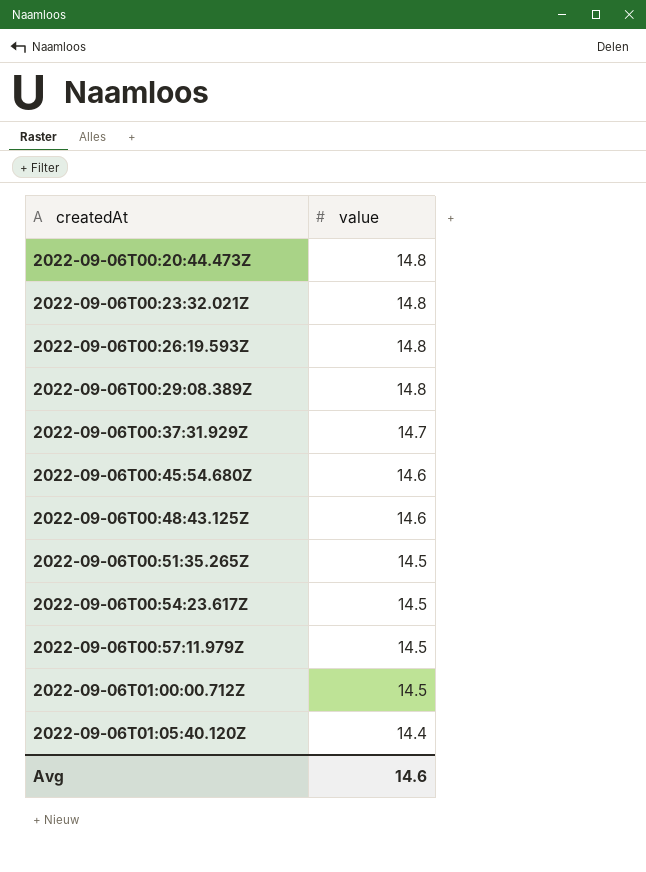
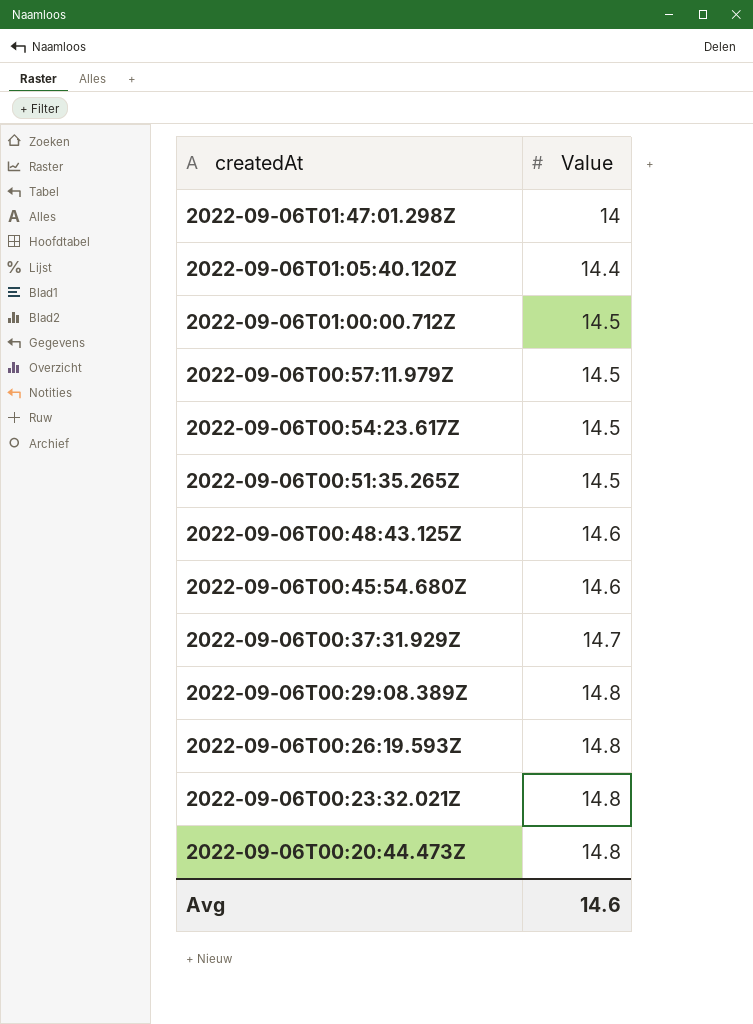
row order: createdAt ascending -> createdAt descending
column name: value -> Value
row 2022-09-06T01:47:01.298Z: none -> 14

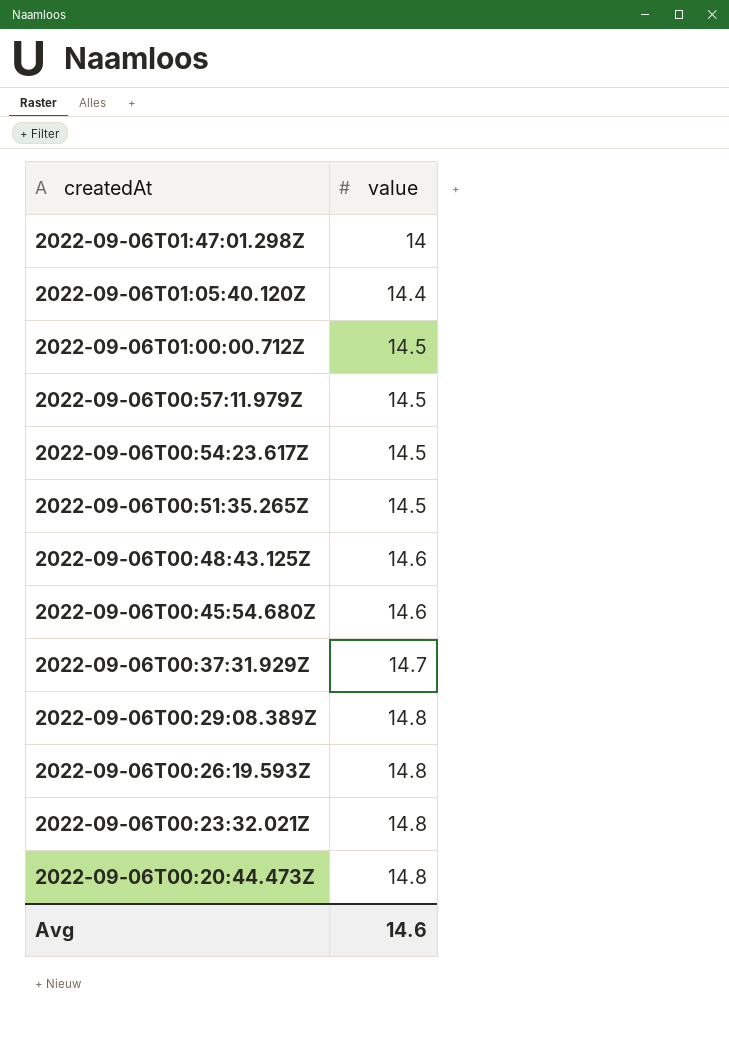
column name: Value -> value

